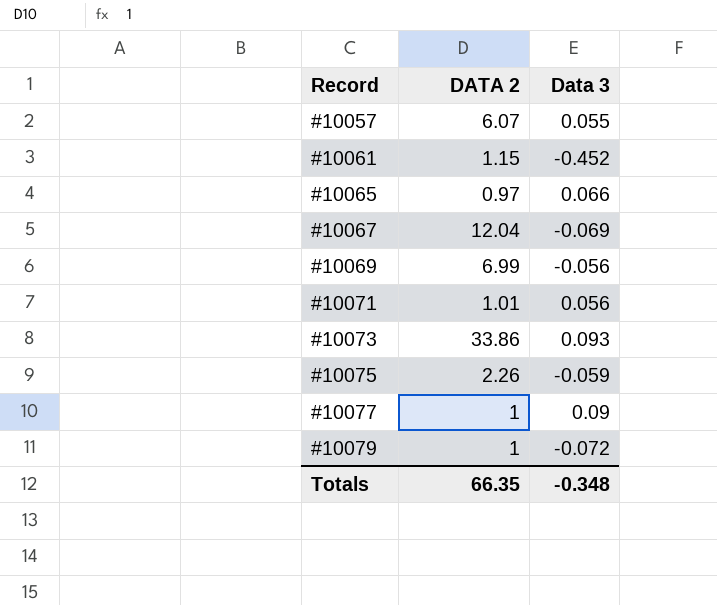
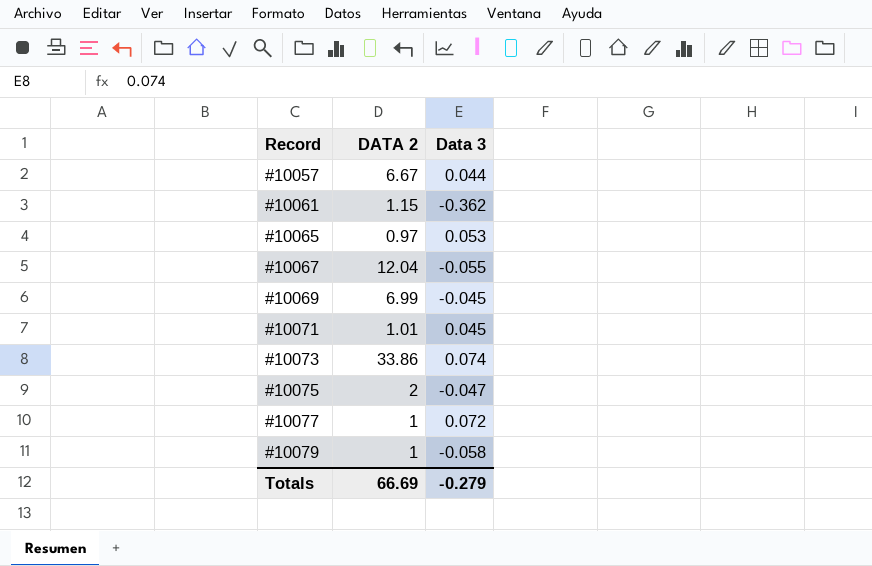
#10057 | DATA 2: 6.07 -> 6.67
#10057 | Data 3: 0.055 -> 0.044
#10061 | Data 3: -0.452 -> -0.362
#10065 | Data 3: 0.066 -> 0.053
#10067 | Data 3: -0.069 -> -0.055
#10069 | Data 3: -0.056 -> -0.045
#10071 | Data 3: 0.056 -> 0.045
#10073 | Data 3: 0.093 -> 0.074
#10075 | DATA 2: 2.26 -> 2
#10075 | Data 3: -0.059 -> -0.047
#10077 | Data 3: 0.09 -> 0.072
#10079 | Data 3: -0.072 -> -0.058
Totals | DATA 2: 66.35 -> 66.69
Totals | Data 3: -0.348 -> -0.279

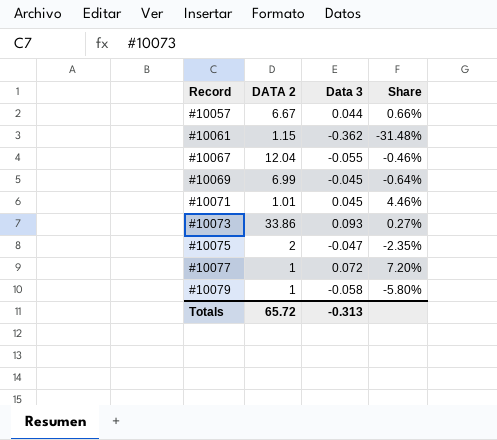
column Share | formula: none -> [Data 3] / [DATA 2]
row #10065: 0.97 | 0.053 -> none
#10073 | Data 3: 0.074 -> 0.093
Totals | DATA 2: 66.69 -> 65.72
Totals | Data 3: -0.279 -> -0.313

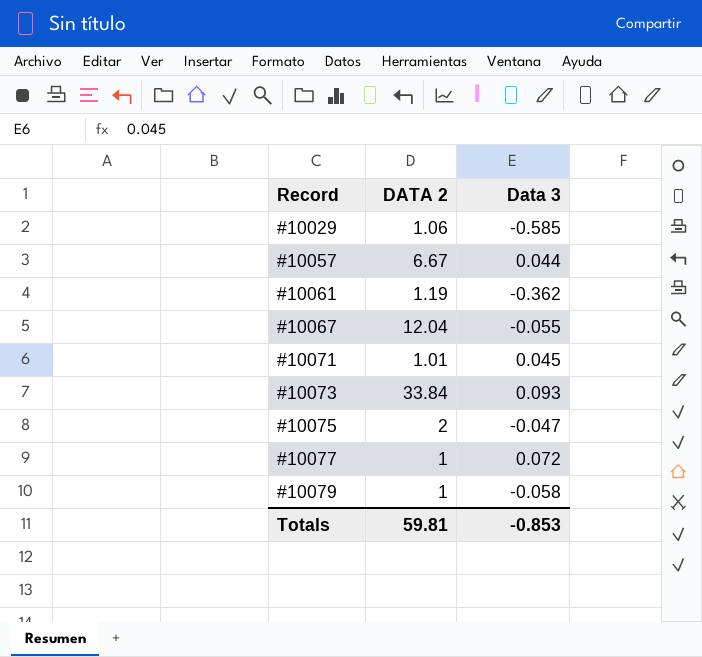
column Share | formula: [Data 3] / [DATA 2] -> none
row #10069: 6.99 | -0.045 | -0.64% -> none
row #10029: none -> 1.06 | -0.585
#10061 | DATA 2: 1.15 -> 1.19
#10073 | DATA 2: 33.86 -> 33.84
Totals | DATA 2: 65.72 -> 59.81
Totals | Data 3: -0.313 -> -0.853

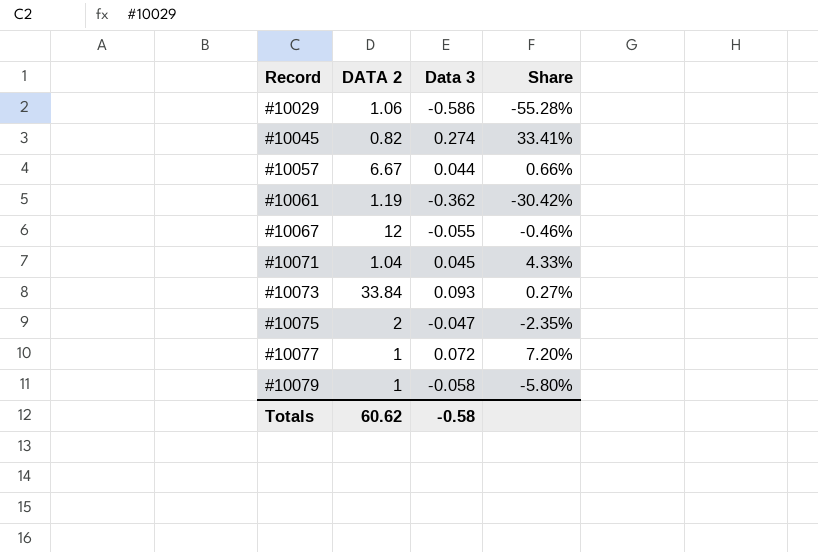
column Share | formula: none -> [Data 3] / [DATA 2]
#10029 | Data 3: -0.585 -> -0.586
row #10045: none -> 0.82 | 0.274 | 33.41%
#10067 | DATA 2: 12.04 -> 12
#10071 | DATA 2: 1.01 -> 1.04
Totals | DATA 2: 59.81 -> 60.62
Totals | Data 3: -0.853 -> -0.58

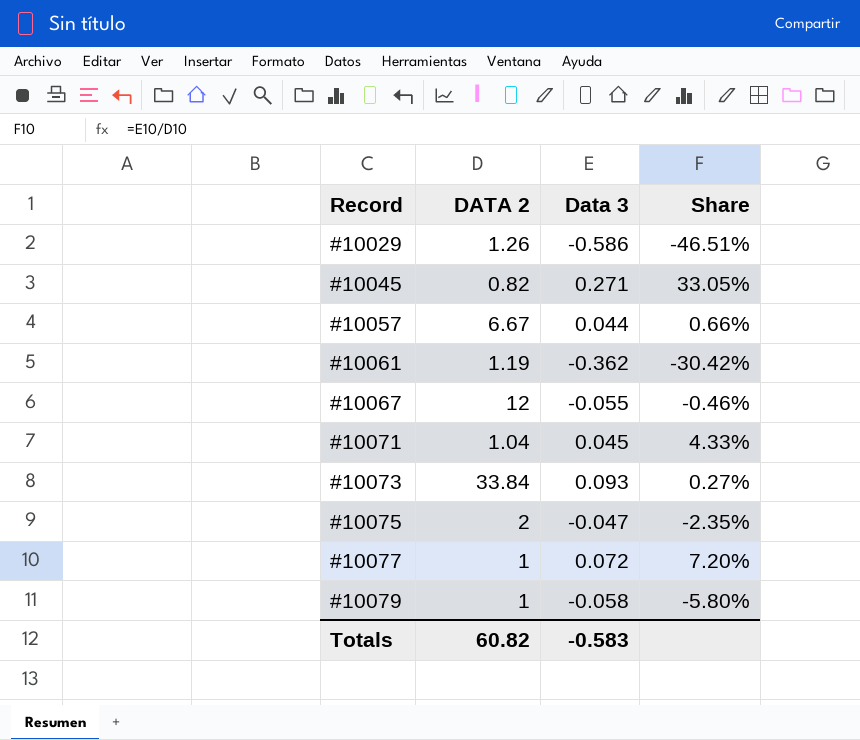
#10029 | DATA 2: 1.06 -> 1.26
#10029 | Share: -55.28% -> -46.51%
#10045 | Data 3: 0.274 -> 0.271
#10045 | Share: 33.41% -> 33.05%
Totals | DATA 2: 60.62 -> 60.82
Totals | Data 3: -0.58 -> -0.583

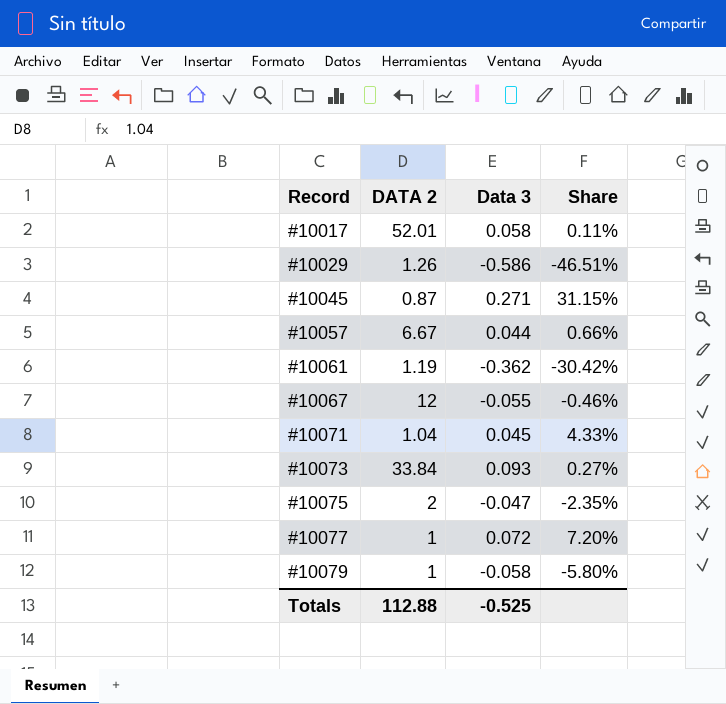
row #10017: none -> 52.01 | 0.058 | 0.11%
#10045 | DATA 2: 0.82 -> 0.87
#10045 | Share: 33.05% -> 31.15%
Totals | DATA 2: 60.82 -> 112.88
Totals | Data 3: -0.583 -> -0.525

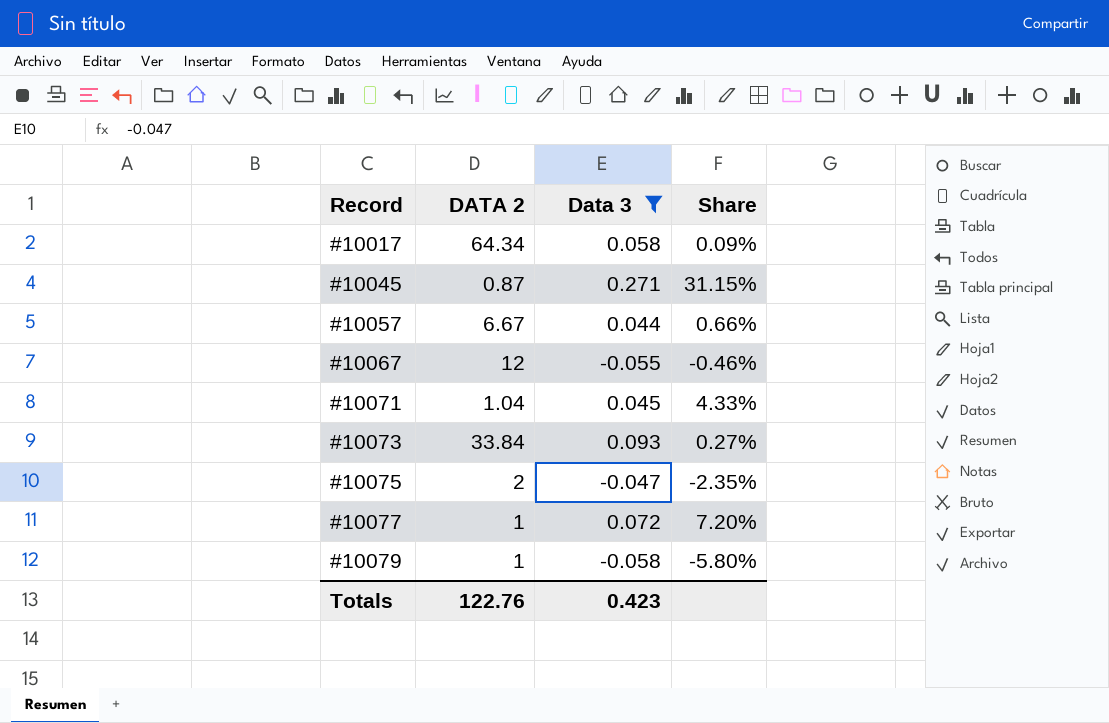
filter: none -> Data 3 >= -0.058
#10017 | DATA 2: 52.01 -> 64.34
#10017 | Share: 0.11% -> 0.09%
Totals | DATA 2: 112.88 -> 122.76
Totals | Data 3: -0.525 -> 0.423

